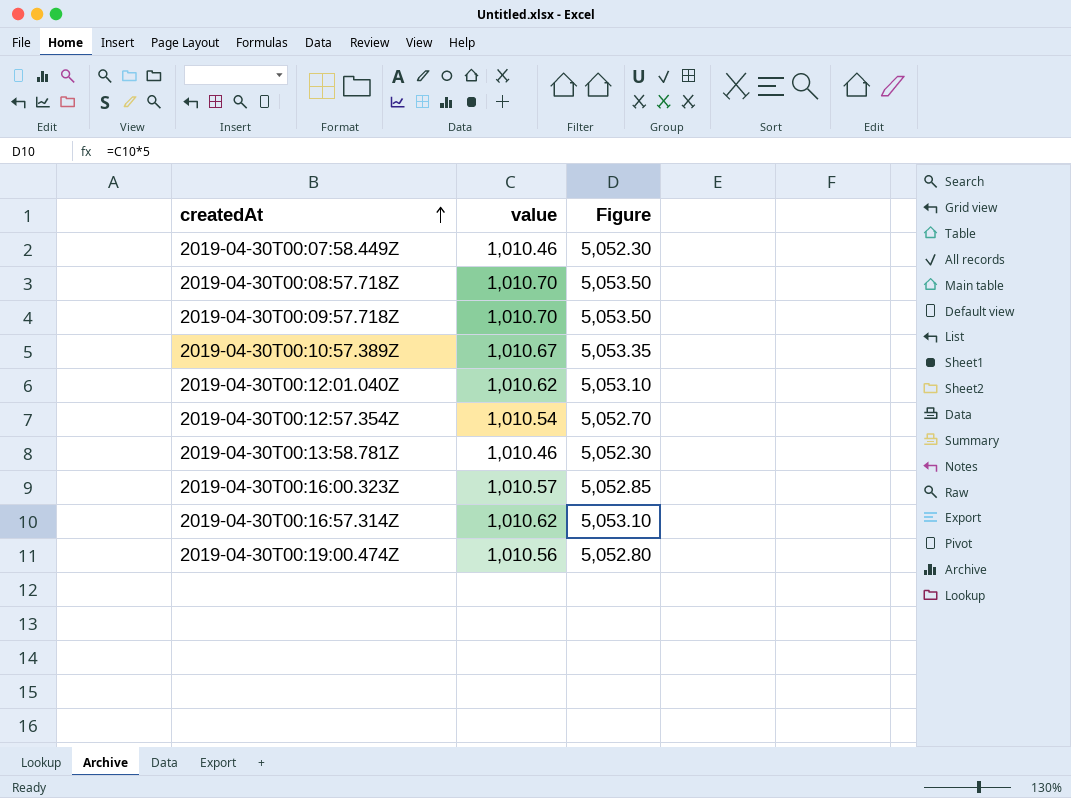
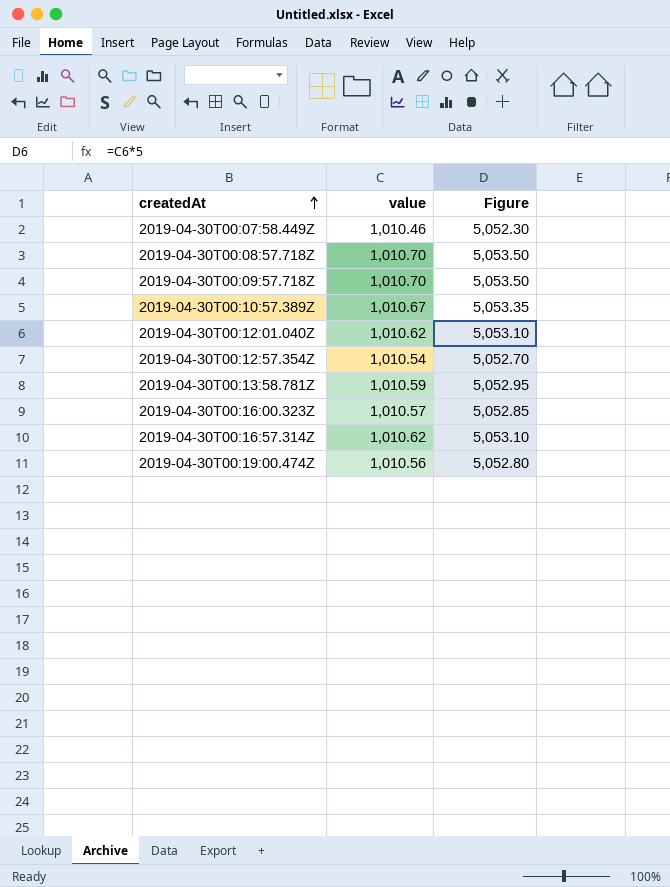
2019-04-30T00:13:58.781Z | value: 1,010.46 -> 1,010.59
2019-04-30T00:13:58.781Z | Figure: 5,052.30 -> 5,052.95

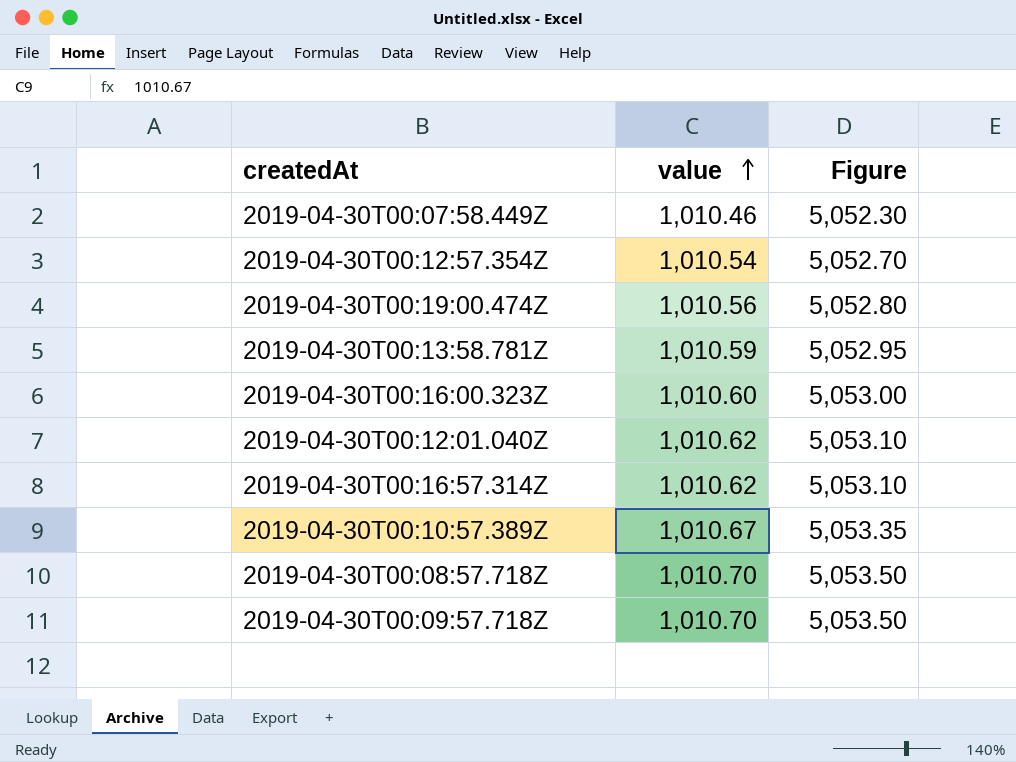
row order: createdAt ascending -> value ascending
2019-04-30T00:16:00.323Z | value: 1,010.57 -> 1,010.60
2019-04-30T00:16:00.323Z | Figure: 5,052.85 -> 5,053.00

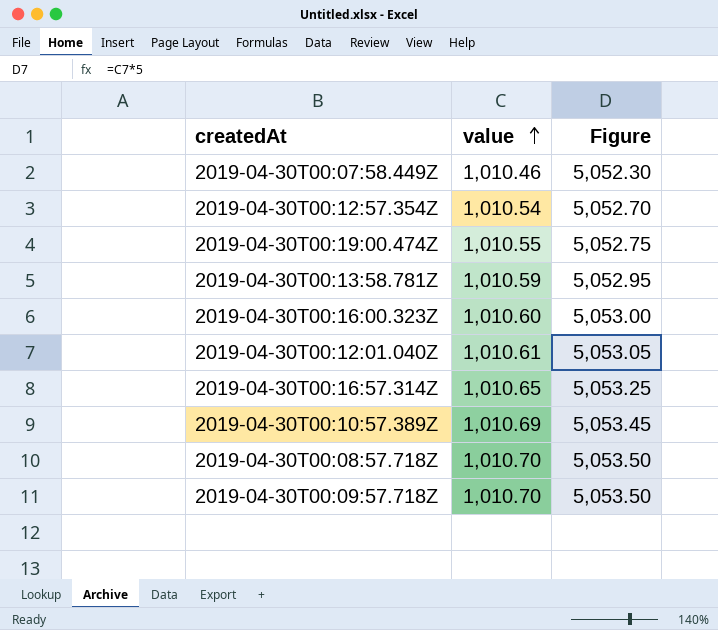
2019-04-30T00:19:00.474Z | value: 1,010.56 -> 1,010.55
2019-04-30T00:19:00.474Z | Figure: 5,052.80 -> 5,052.75
2019-04-30T00:12:01.040Z | value: 1,010.62 -> 1,010.61
2019-04-30T00:12:01.040Z | Figure: 5,053.10 -> 5,053.05
2019-04-30T00:16:57.314Z | value: 1,010.62 -> 1,010.65
2019-04-30T00:16:57.314Z | Figure: 5,053.10 -> 5,053.25
2019-04-30T00:10:57.389Z | value: 1,010.67 -> 1,010.69
2019-04-30T00:10:57.389Z | Figure: 5,053.35 -> 5,053.45

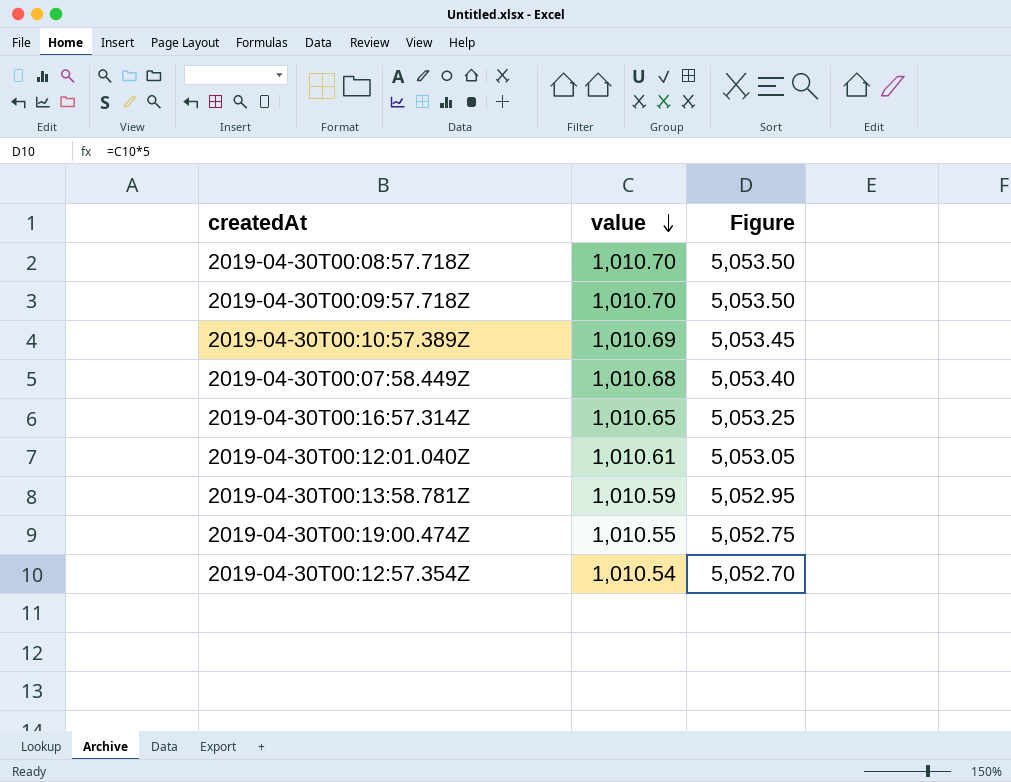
row order: value ascending -> value descending
row 2019-04-30T00:16:00.323Z: 1,010.60 | 5,053.00 -> none
2019-04-30T00:07:58.449Z | value: 1,010.46 -> 1,010.68
2019-04-30T00:07:58.449Z | Figure: 5,052.30 -> 5,053.40

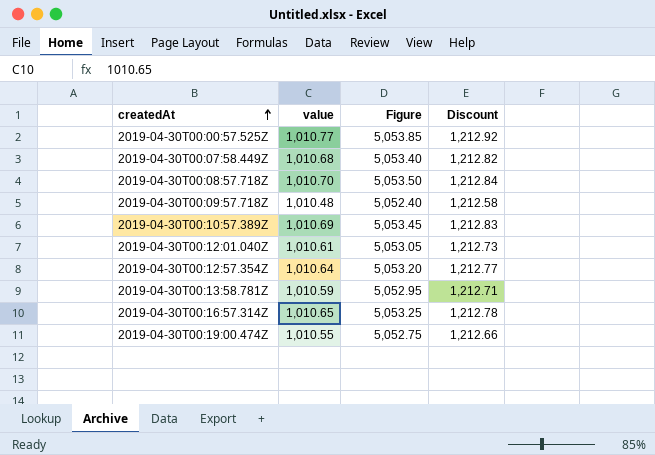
row order: value descending -> createdAt ascending
column Discount | formula: none -> [value] * 1.2
row 2019-04-30T00:00:57.525Z: none -> 1,010.77 | 5,053.85 | 1,212.92
2019-04-30T00:09:57.718Z | value: 1,010.70 -> 1,010.48
2019-04-30T00:09:57.718Z | Figure: 5,053.50 -> 5,052.40
2019-04-30T00:12:57.354Z | value: 1,010.54 -> 1,010.64
2019-04-30T00:12:57.354Z | Figure: 5,052.70 -> 5,053.20

